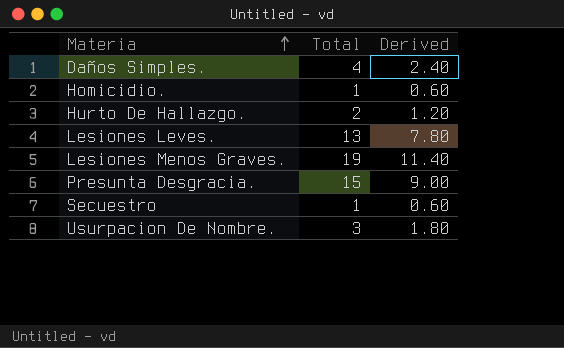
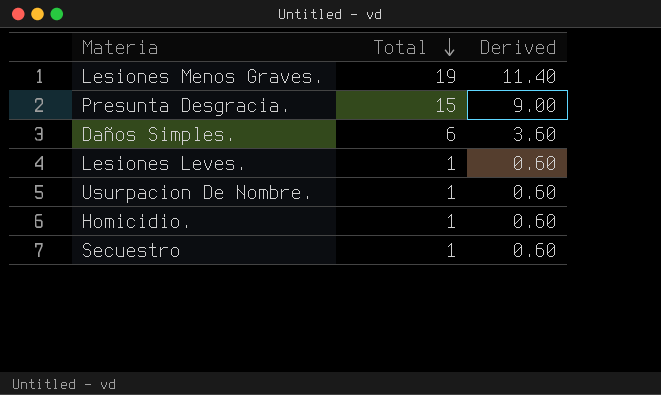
row order: Materia ascending -> Total descending
row Hurto De Hallazgo.: 2 | 1.20 -> none
Daños Simples. | Total: 4 -> 6
Daños Simples. | Derived: 2.40 -> 3.60
Lesiones Leves. | Total: 13 -> 1
Lesiones Leves. | Derived: 7.80 -> 0.60
Usurpacion De Nombre. | Total: 3 -> 1
Usurpacion De Nombre. | Derived: 1.80 -> 0.60

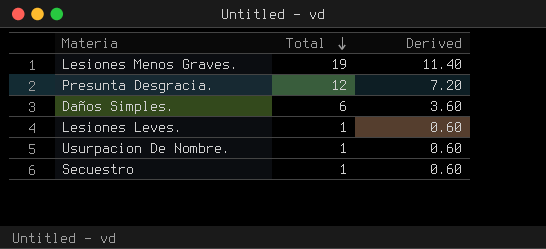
row Homicidio.: 1 | 0.60 -> none
Presunta Desgracia. | Total: 15 -> 12
Presunta Desgracia. | Derived: 9.00 -> 7.20

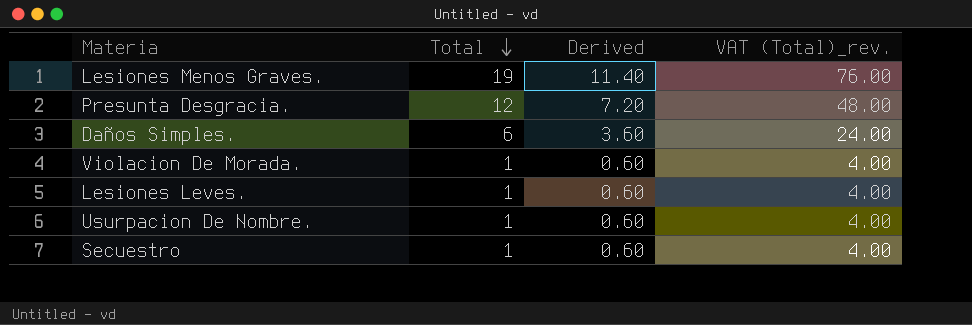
column VAT (Total)_rev. | formula: none -> [Total] * 4
row Violacion De Morada.: none -> 1 | 0.60 | 4.00

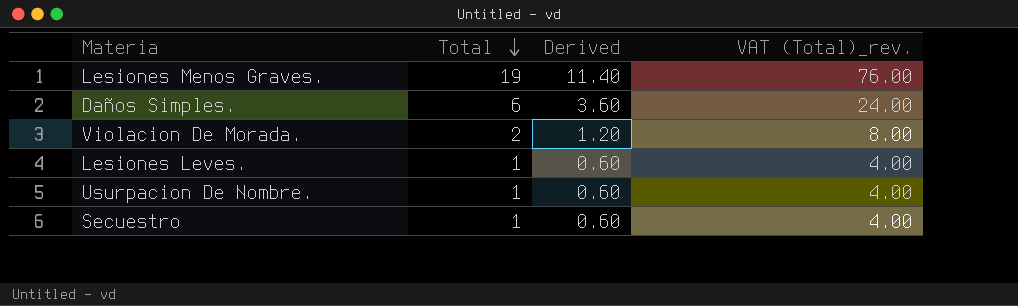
row Presunta Desgracia.: 12 | 7.20 | 48.00 -> none
Violacion De Morada. | Total: 1 -> 2
Violacion De Morada. | Derived: 0.60 -> 1.20
Violacion De Morada. | VAT (Total)_rev.: 4.00 -> 8.00

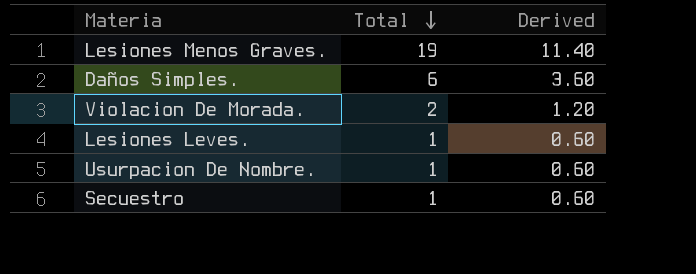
column VAT (Total)_rev. | formula: [Total] * 4 -> none

